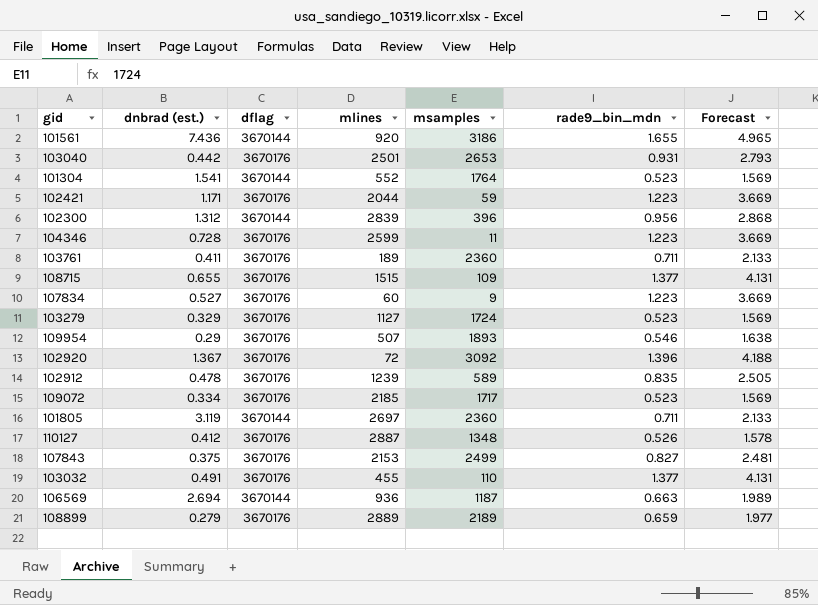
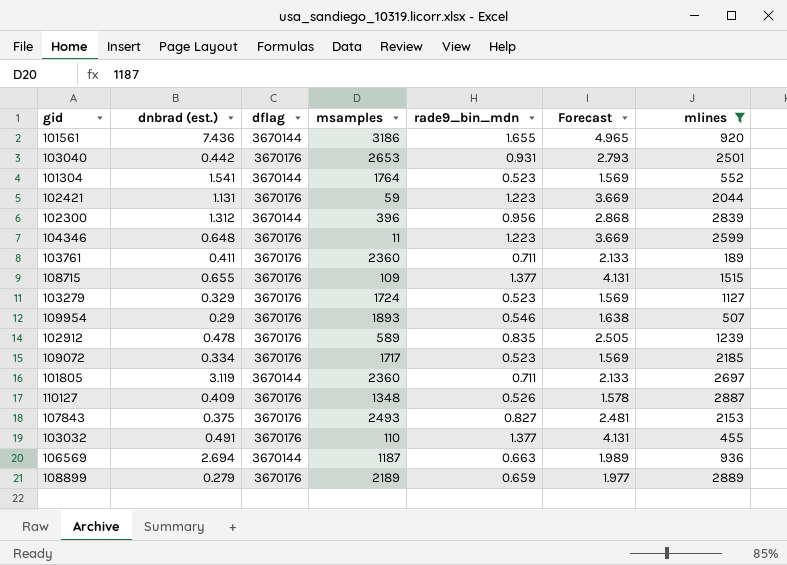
filter: none -> mlines >= 189
column mlines | position: 4 -> 7
102421 | dnbrad (est.): 1.171 -> 1.131
104346 | dnbrad (est.): 0.728 -> 0.648
110127 | dnbrad (est.): 0.412 -> 0.409
107843 | msamples: 2499 -> 2493

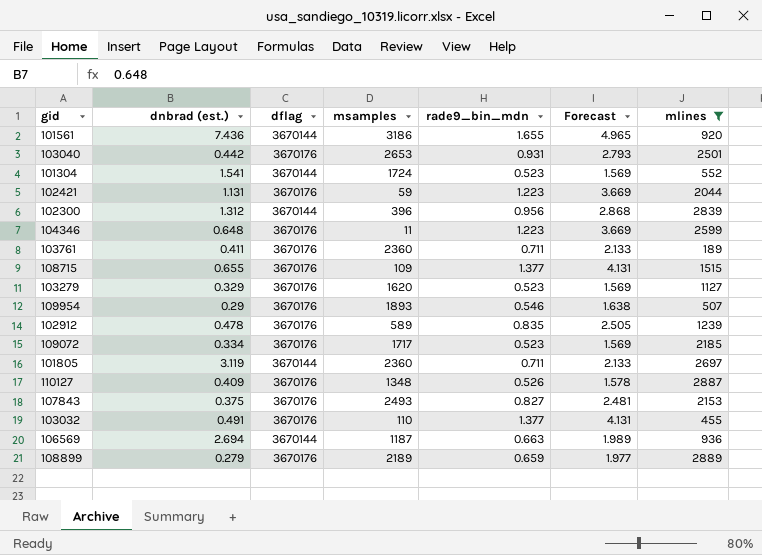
101304 | msamples: 1764 -> 1724
103279 | msamples: 1724 -> 1620

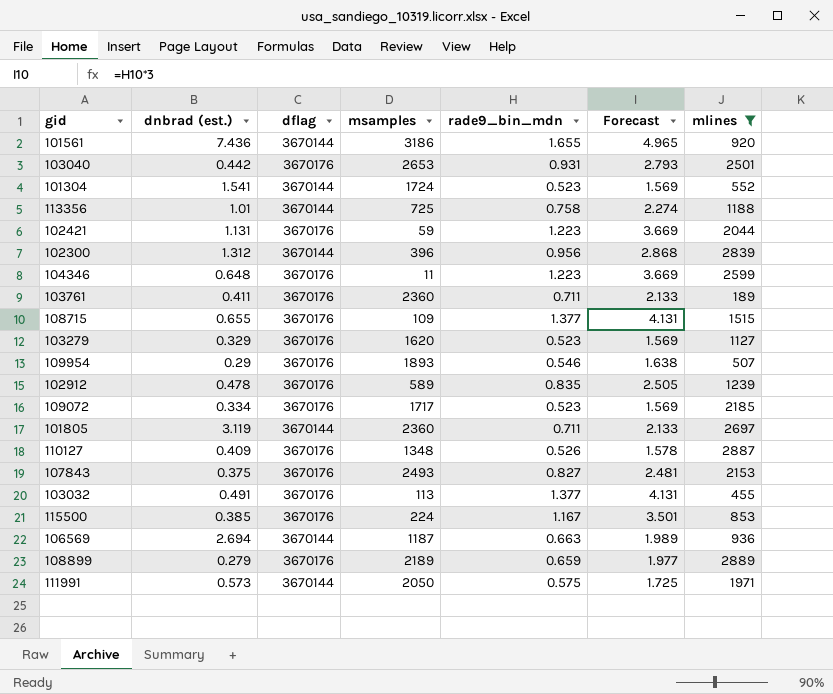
row 113356: none -> 1.01 | 3670144 | 725 | 0.758 | 2.274 | 1188
103032 | msamples: 110 -> 113
row 115500: none -> 0.385 | 3670176 | 224 | 1.167 | 3.501 | 853
row 111991: none -> 0.573 | 3670144 | 2050 | 0.575 | 1.725 | 1971

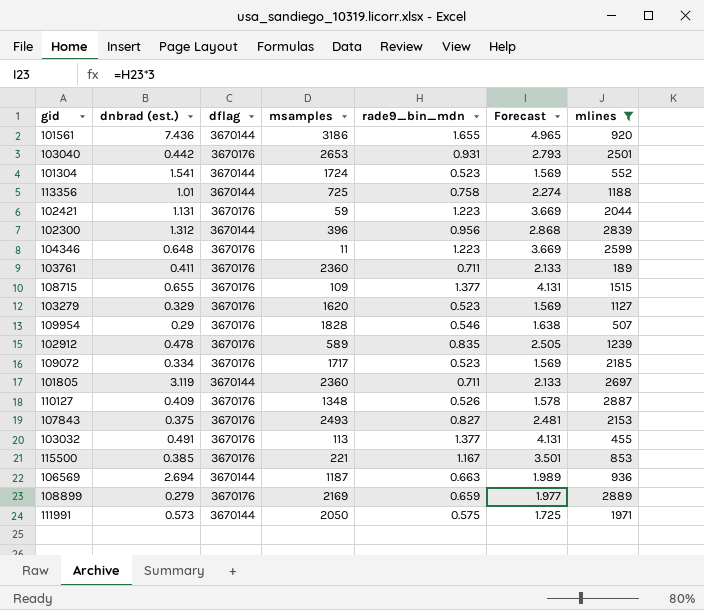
109954 | msamples: 1893 -> 1828
115500 | msamples: 224 -> 221
108899 | msamples: 2189 -> 2169

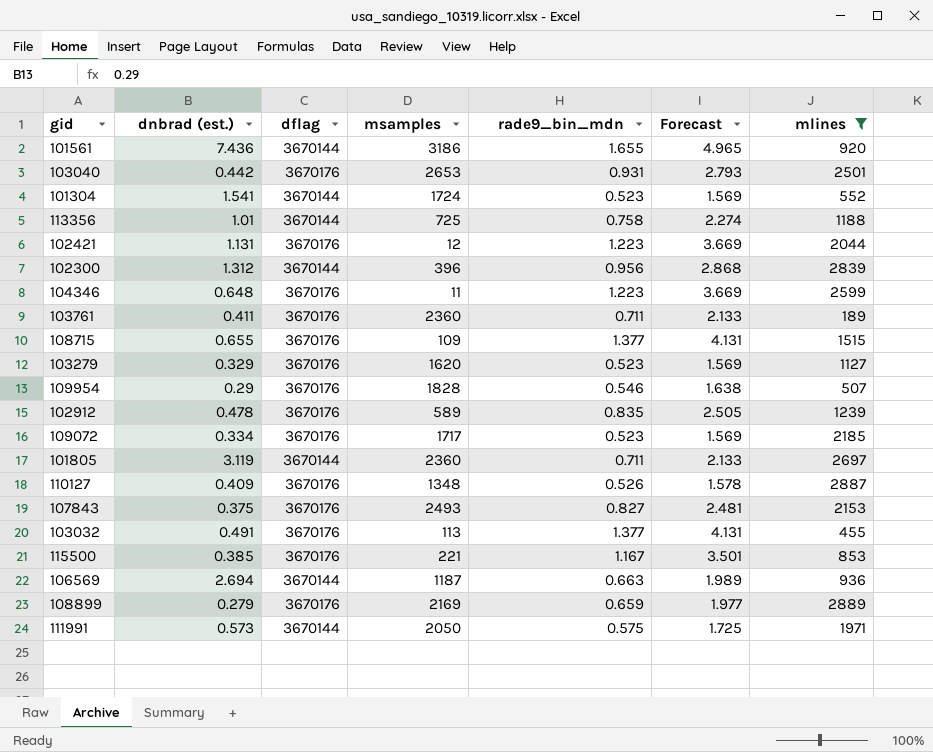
102421 | msamples: 59 -> 12

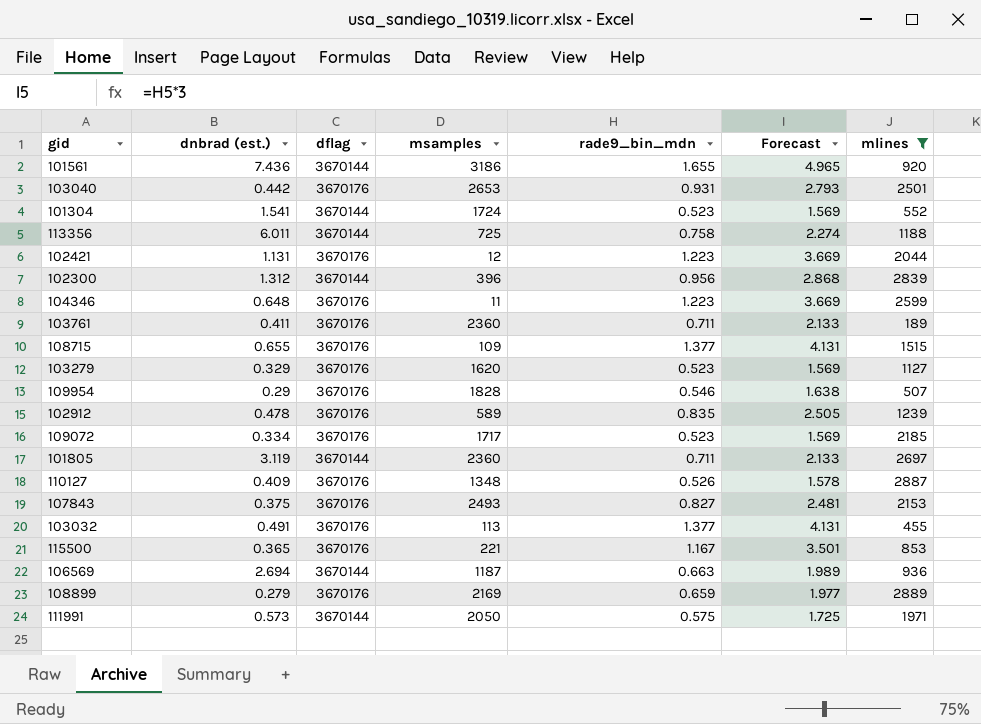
113356 | dnbrad (est.): 1.01 -> 6.011
115500 | dnbrad (est.): 0.385 -> 0.365

